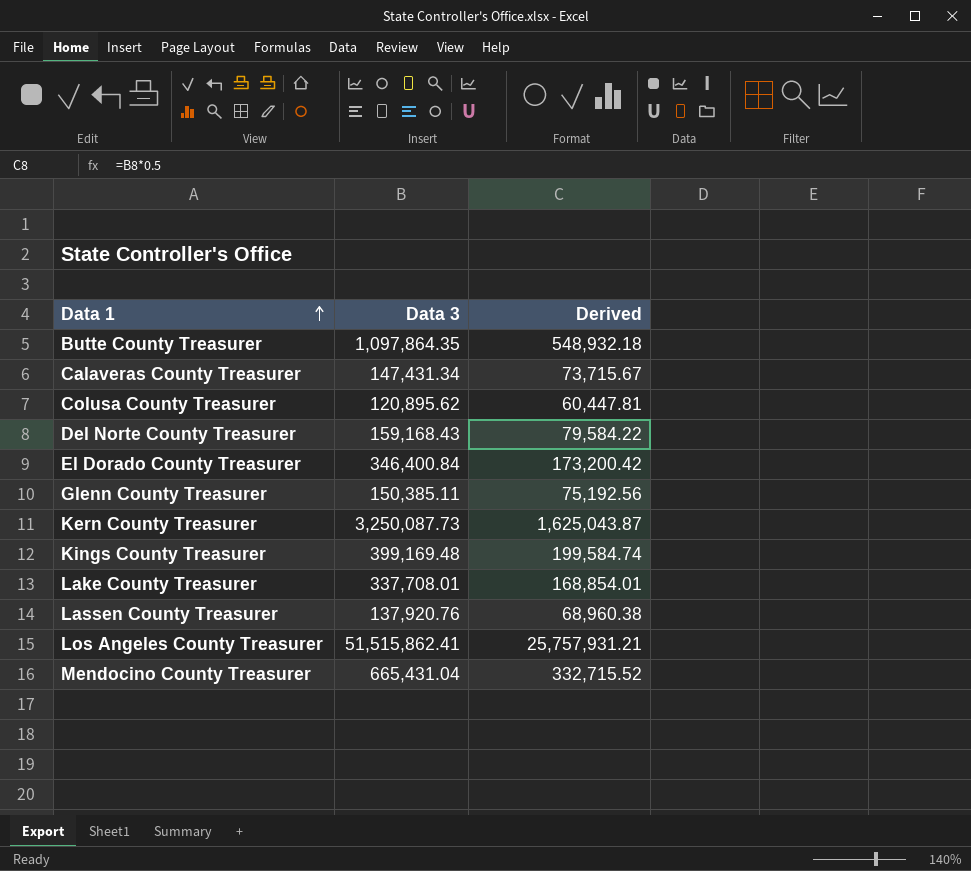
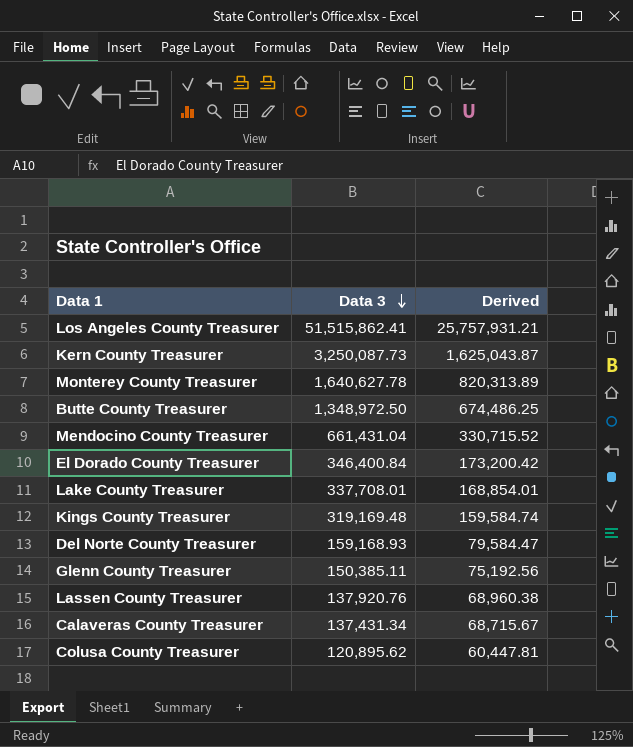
row order: Data 1 ascending -> Data 3 descending
row Monterey County Treasurer: none -> 1,640,627.78 | 820,313.89
Butte County Treasurer | Data 3: 1,097,864.35 -> 1,348,972.50
Butte County Treasurer | Derived: 548,932.18 -> 674,486.25
Mendocino County Treasurer | Data 3: 665,431.04 -> 661,431.04
Mendocino County Treasurer | Derived: 332,715.52 -> 330,715.52
Kings County Treasurer | Data 3: 399,169.48 -> 319,169.48
Kings County Treasurer | Derived: 199,584.74 -> 159,584.74
Del Norte County Treasurer | Data 3: 159,168.43 -> 159,168.93
Del Norte County Treasurer | Derived: 79,584.22 -> 79,584.47
Calaveras County Treasurer | Data 3: 147,431.34 -> 137,431.34
Calaveras County Treasurer | Derived: 73,715.67 -> 68,715.67

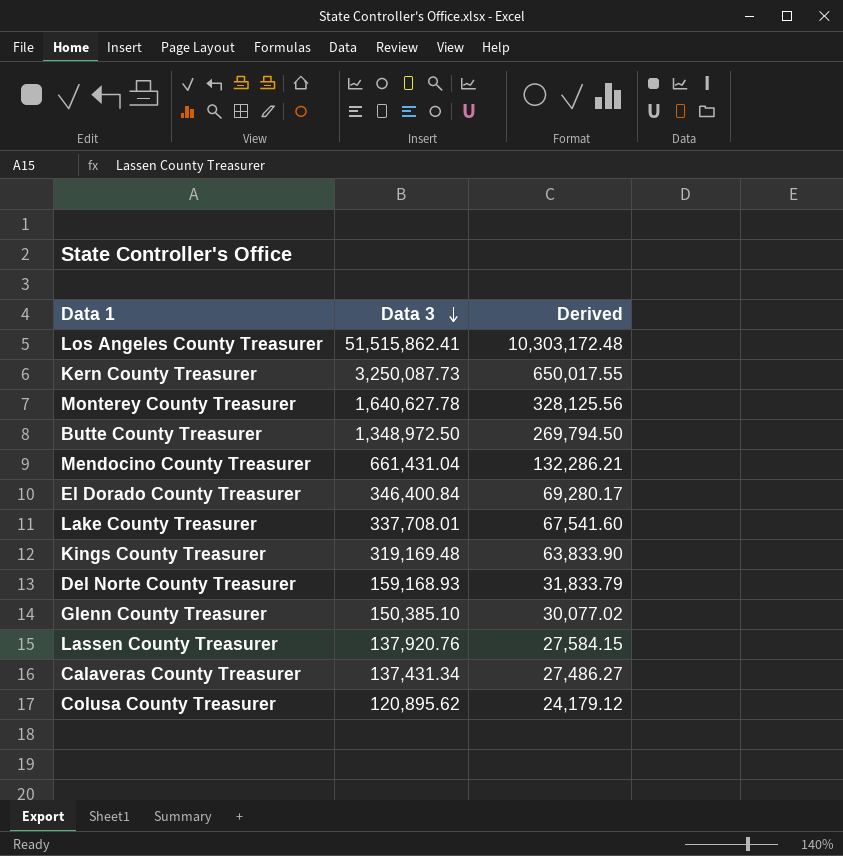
column Derived | formula: [Data 3] * 0.5 -> [Data 3] * 0.2
Glenn County Treasurer | Data 3: 150,385.11 -> 150,385.10

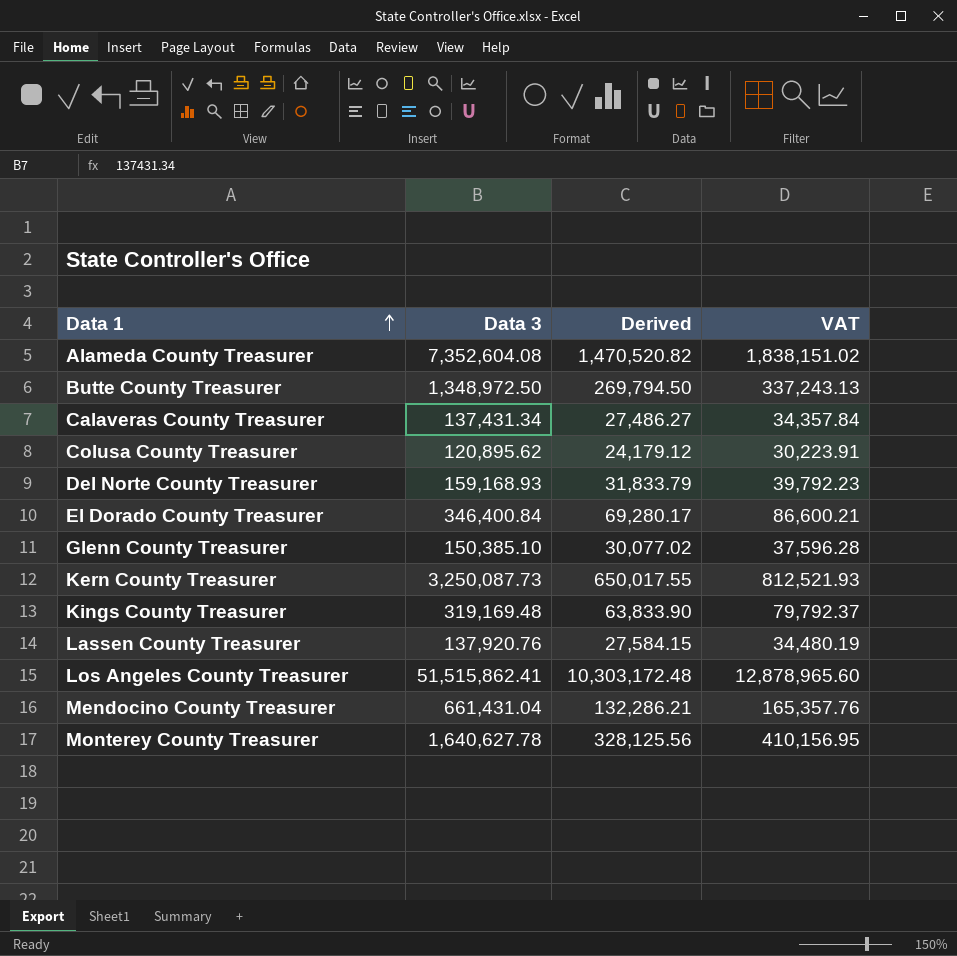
row order: Data 3 descending -> Data 1 ascending
column VAT | formula: none -> [Data 3] * 0.25
row Lake County Treasurer: 337,708.01 | 67,541.60 -> none
row Alameda County Treasurer: none -> 7,352,604.08 | 1,470,520.82 | 1,838,151.02

